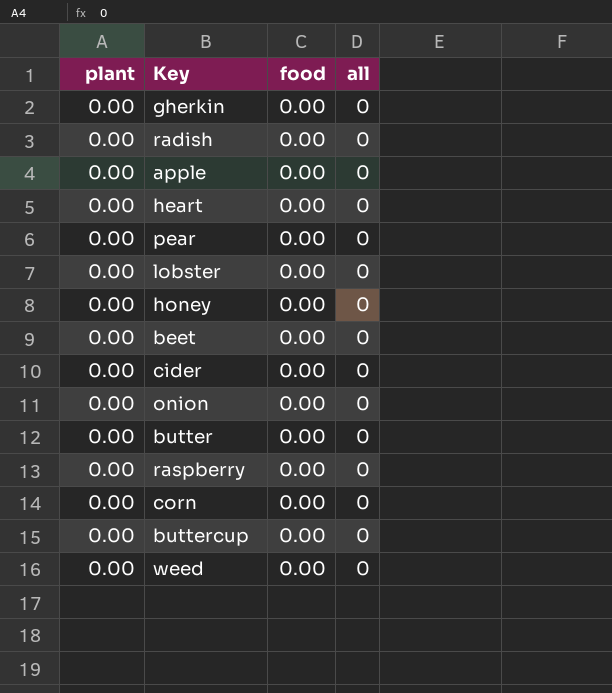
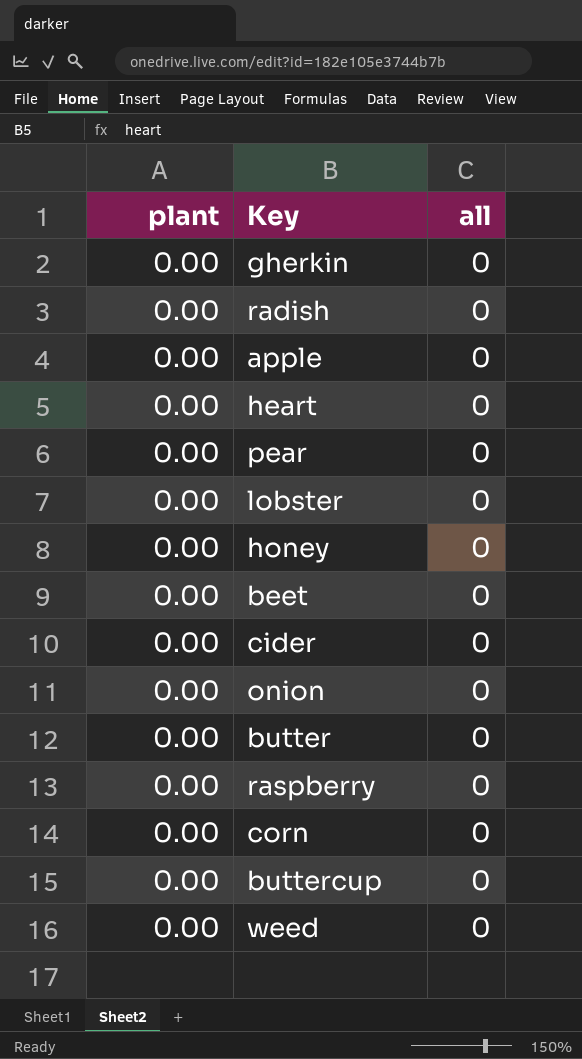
column food | position: 3 -> none

